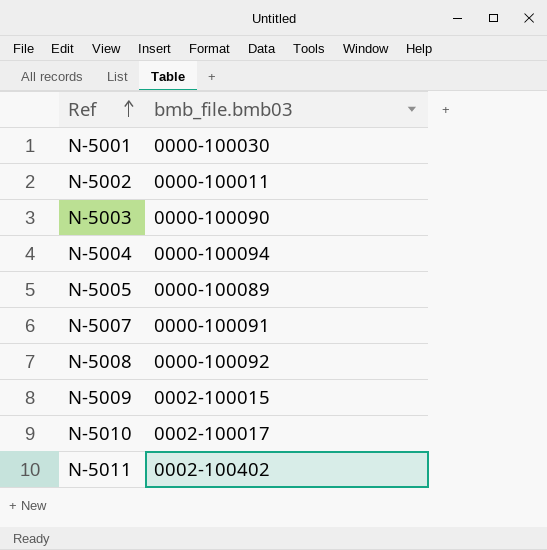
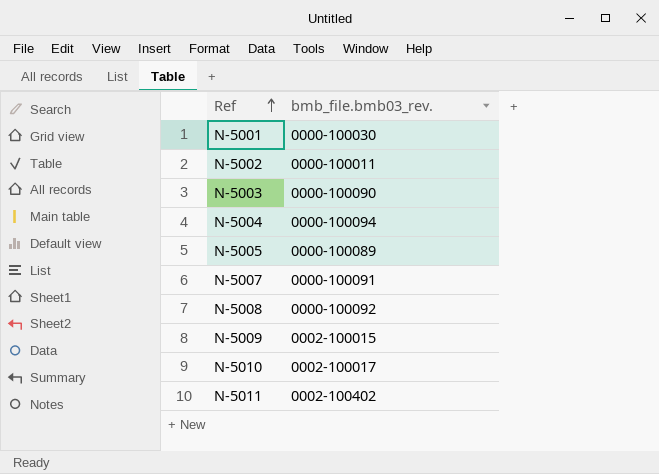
column name: bmb_file.bmb03 -> bmb_file.bmb03_rev.

